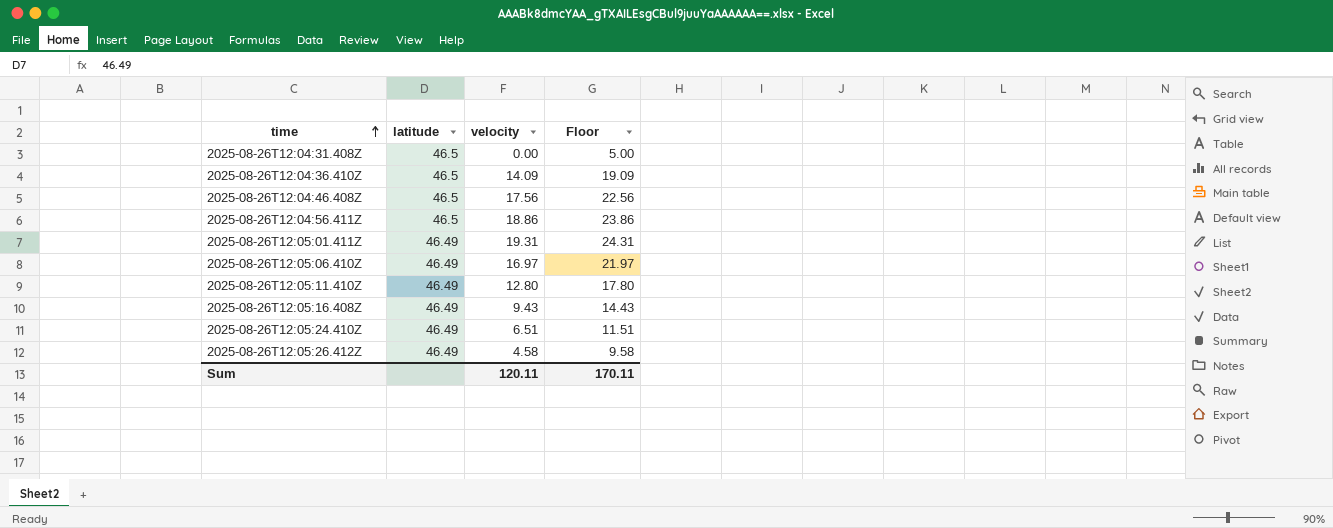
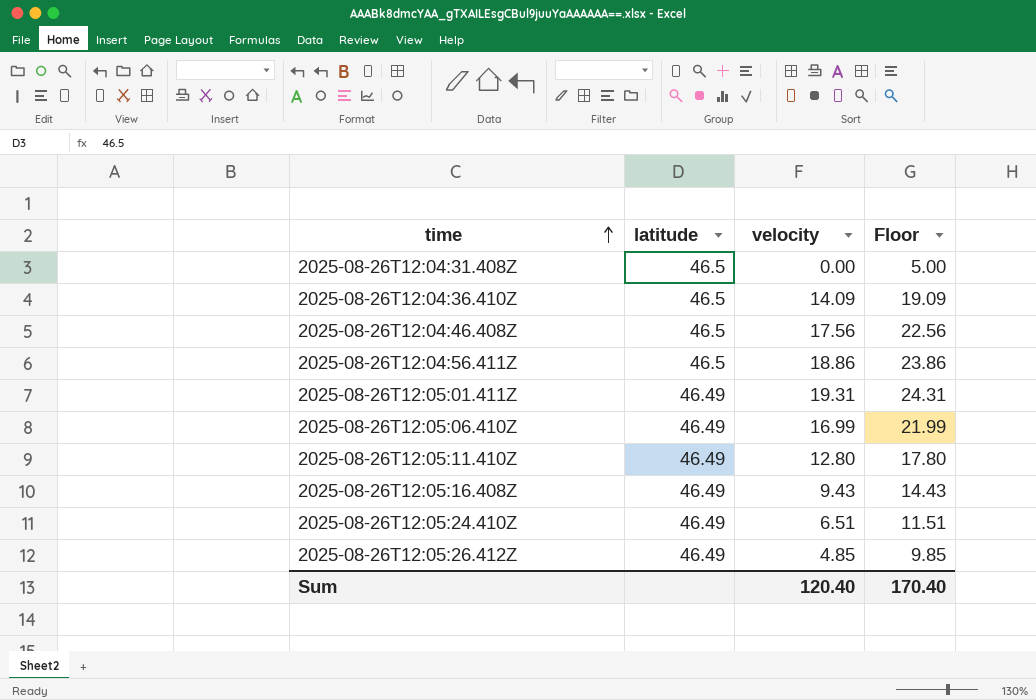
2025-08-26T12:05:06.410Z | velocity: 16.97 -> 16.99
2025-08-26T12:05:06.410Z | Floor: 21.97 -> 21.99
2025-08-26T12:05:26.412Z | velocity: 4.58 -> 4.85
2025-08-26T12:05:26.412Z | Floor: 9.58 -> 9.85
Sum | velocity: 120.11 -> 120.40
Sum | Floor: 170.11 -> 170.40

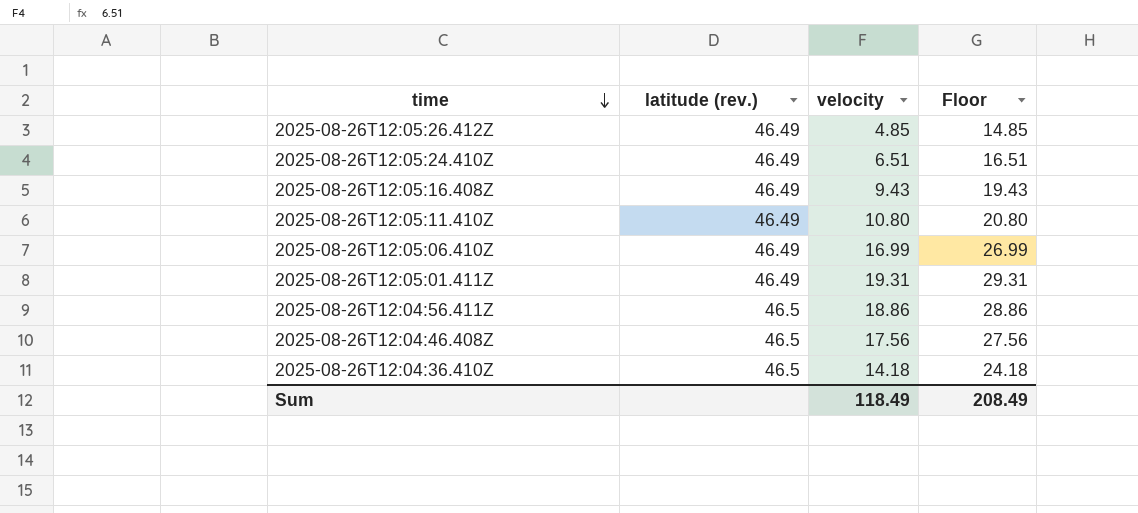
row order: time ascending -> time descending
column name: latitude -> latitude (rev.)
column Floor | formula: [velocity] + 5 -> [velocity] + 10
row 2025-08-26T12:04:31.408Z: 46.5 | 0.00 | 5.00 -> none
2025-08-26T12:05:11.410Z | velocity: 12.80 -> 10.80
2025-08-26T12:04:36.410Z | velocity: 14.09 -> 14.18
Sum | velocity: 120.40 -> 118.49
Sum | Floor: 170.40 -> 208.49

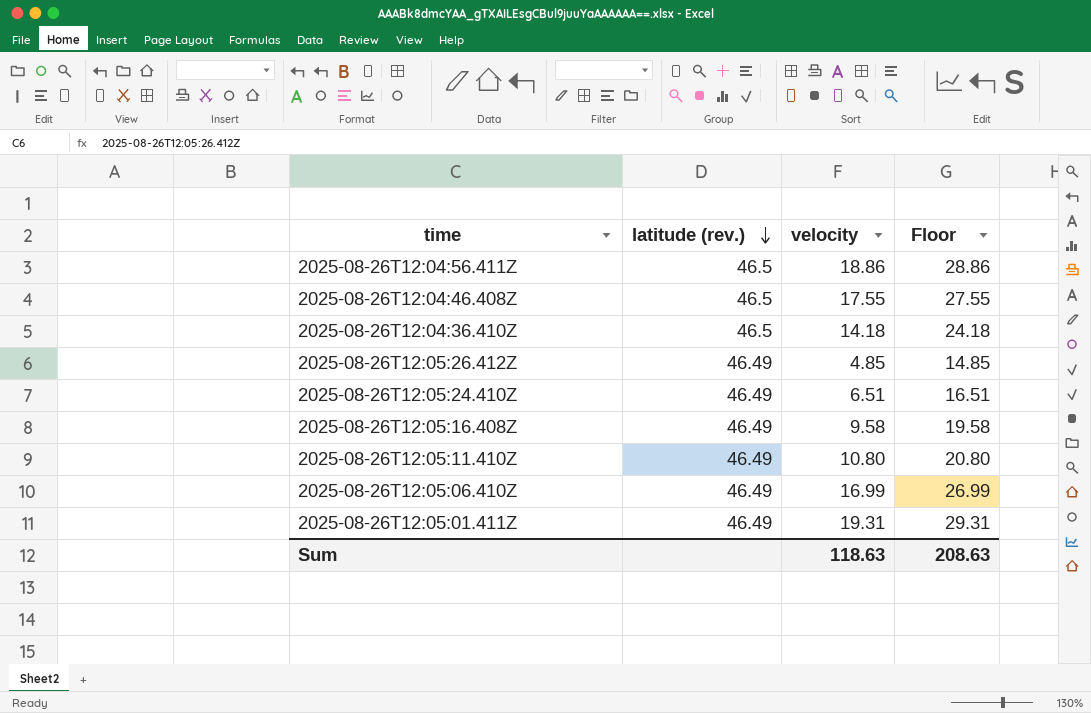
row order: time descending -> latitude (rev.) descending
2025-08-26T12:04:46.408Z | velocity: 17.56 -> 17.55
2025-08-26T12:04:46.408Z | Floor: 27.56 -> 27.55
2025-08-26T12:05:16.408Z | velocity: 9.43 -> 9.58
2025-08-26T12:05:16.408Z | Floor: 19.43 -> 19.58
Sum | velocity: 118.49 -> 118.63
Sum | Floor: 208.49 -> 208.63

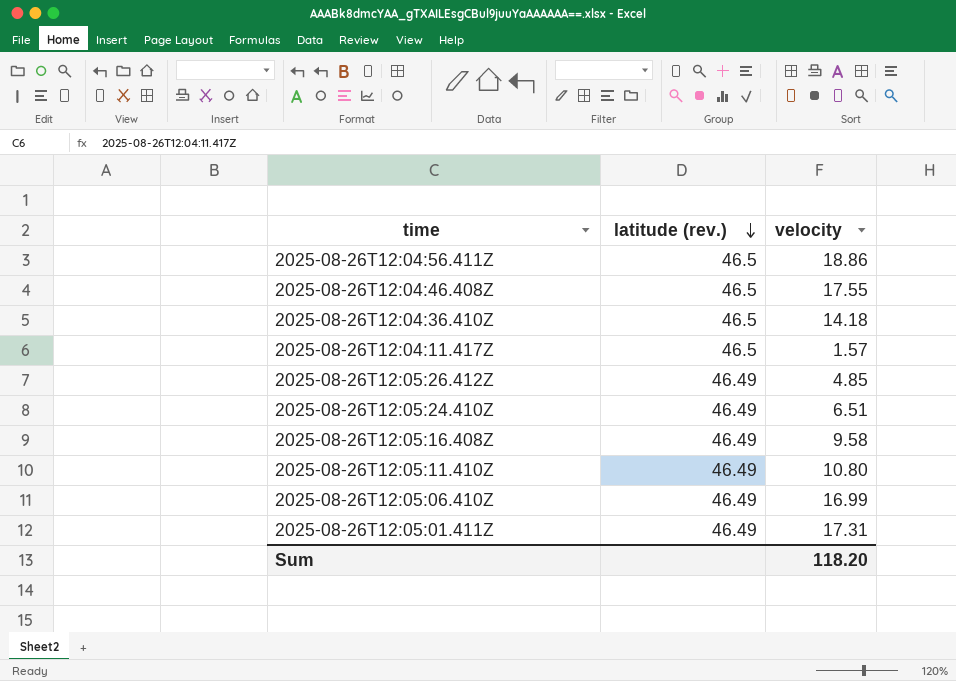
column Floor | formula: [velocity] + 10 -> none
row 2025-08-26T12:04:11.417Z: none -> 46.5 | 1.57
2025-08-26T12:05:01.411Z | velocity: 19.31 -> 17.31
Sum | velocity: 118.63 -> 118.20

